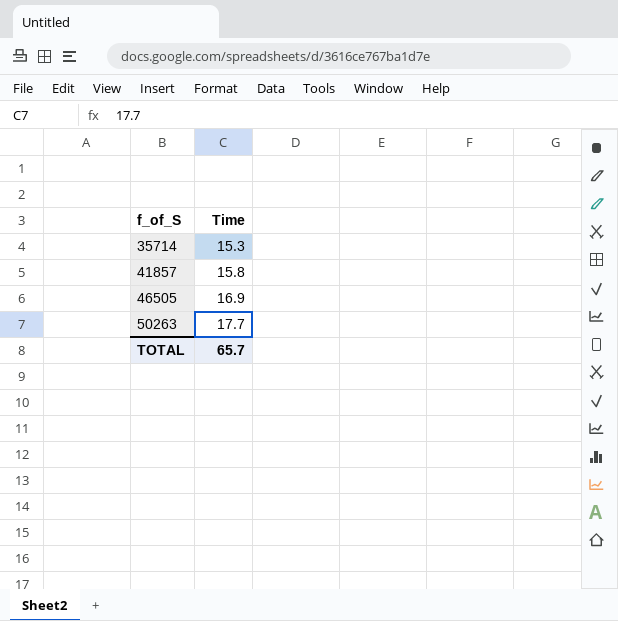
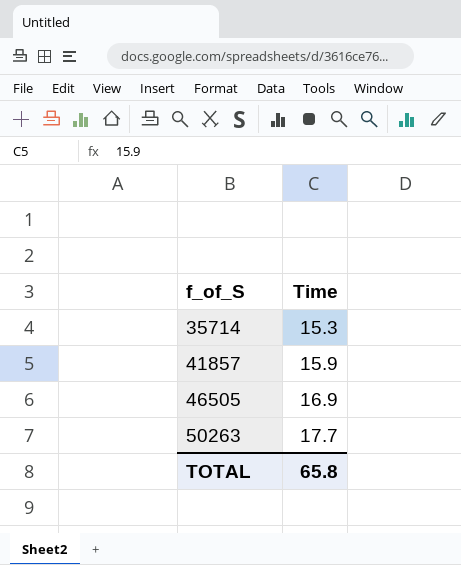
41857 | Time: 15.8 -> 15.9
TOTAL | Time: 65.7 -> 65.8

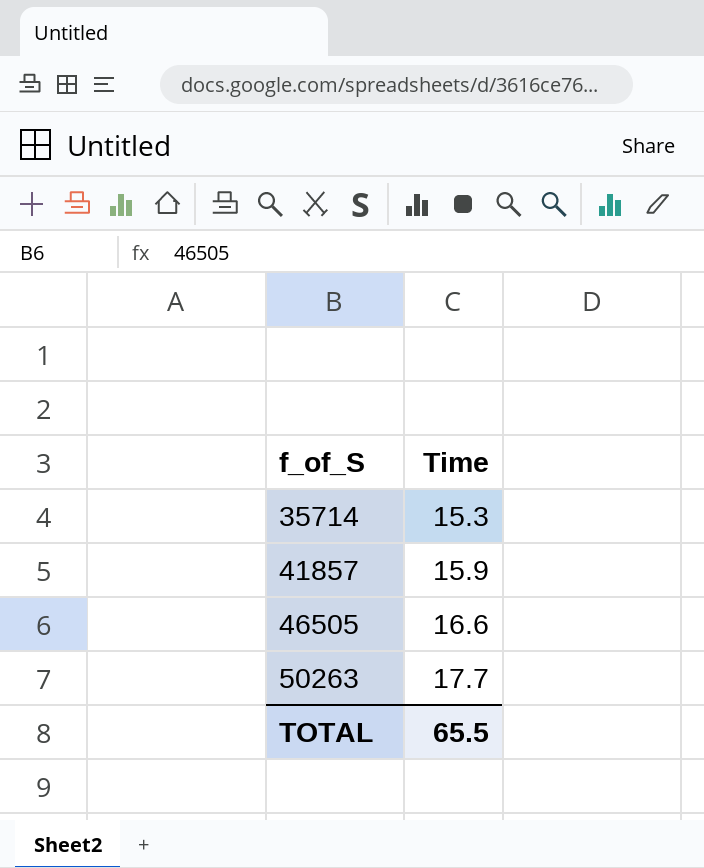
46505 | Time: 16.9 -> 16.6
TOTAL | Time: 65.8 -> 65.5

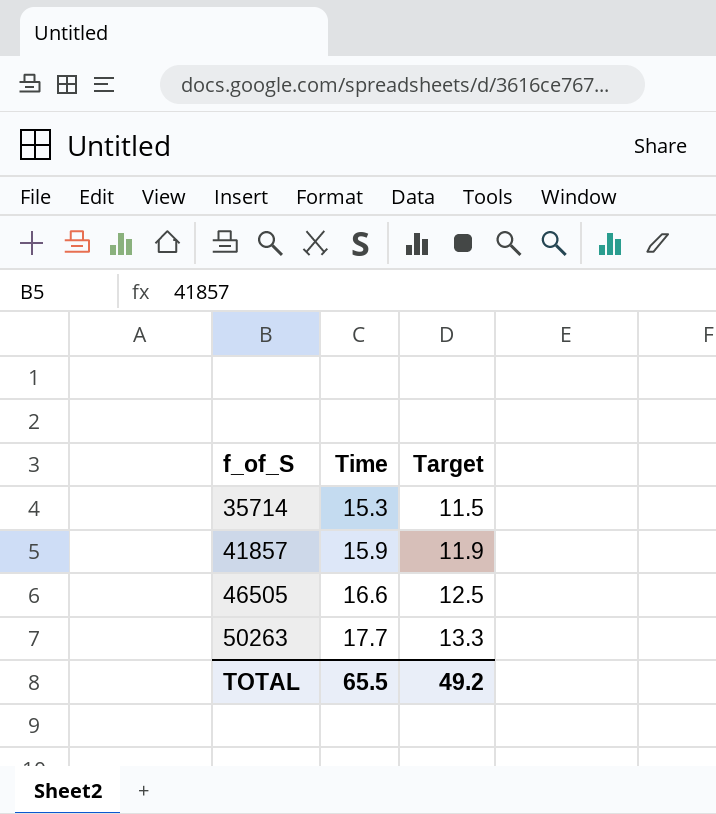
column Target | formula: none -> [Time] * 0.75

